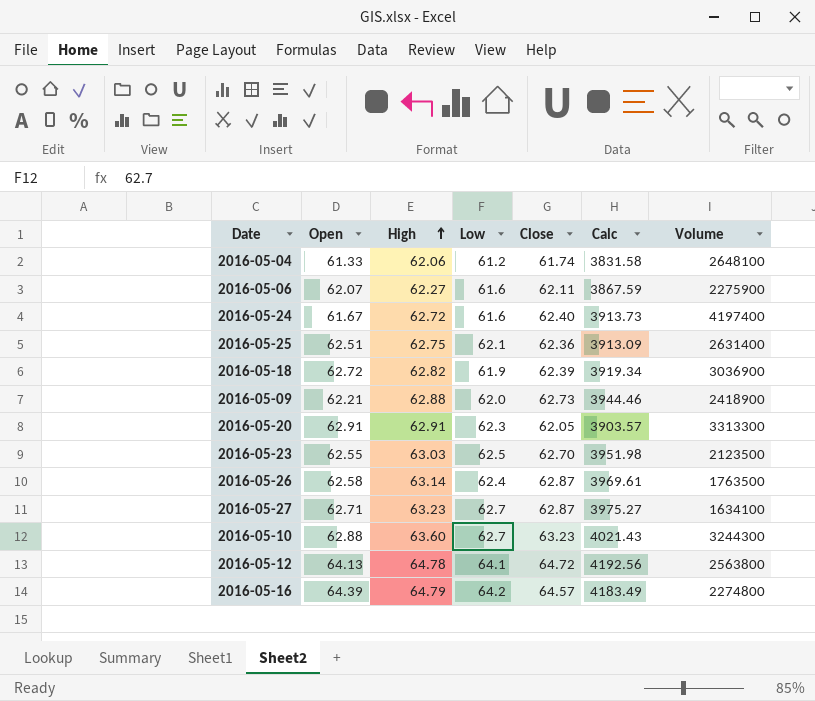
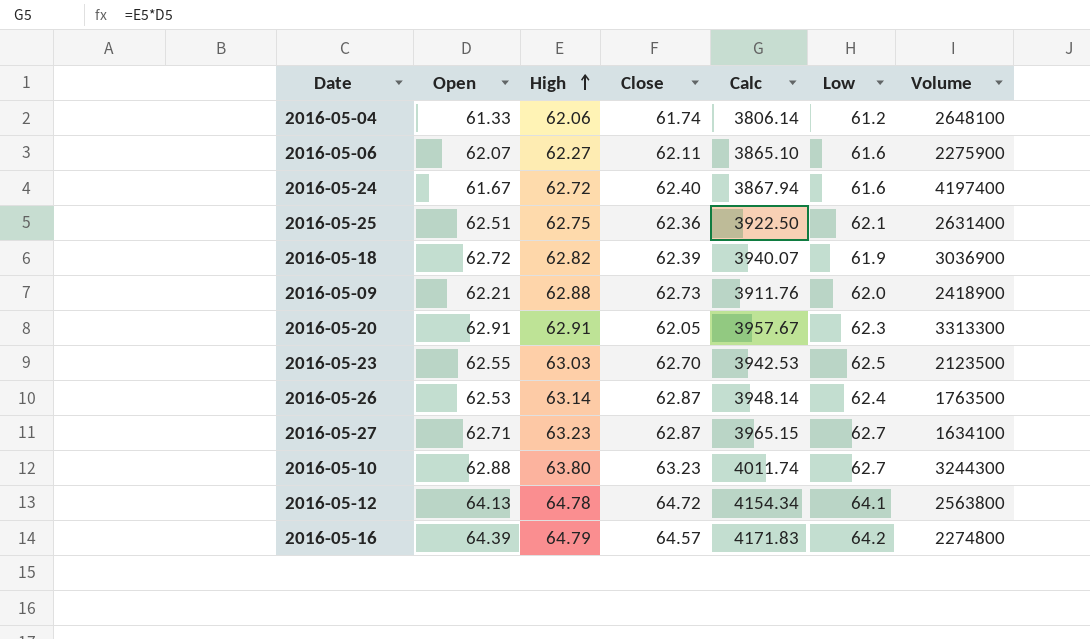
column Calc | formula: [High] * [Close] -> [Open] * [High]
column Low | position: 4 -> 6
2016-05-26 | Open: 62.58 -> 62.53
2016-05-10 | High: 63.60 -> 63.80

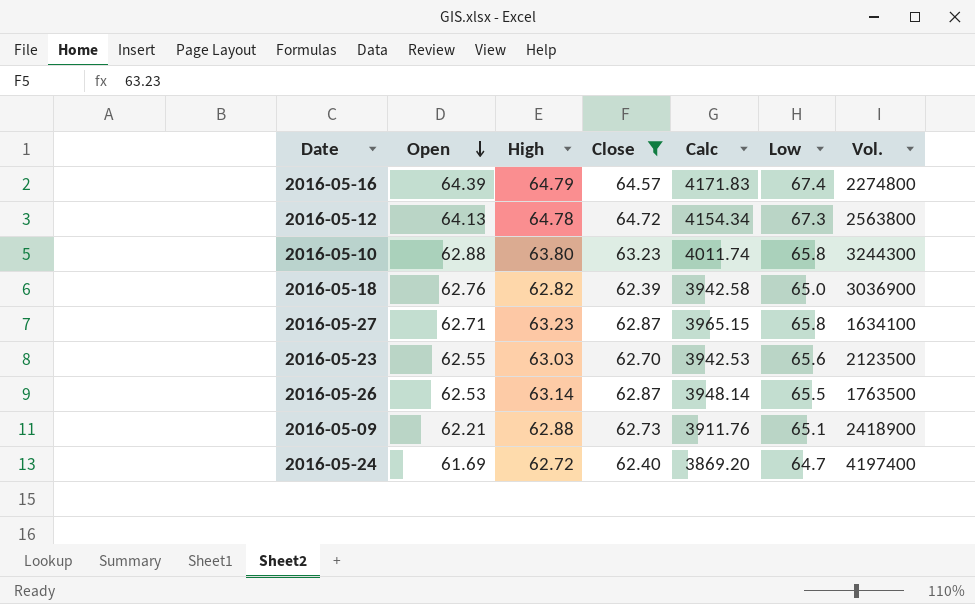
filter: none -> Close >= 62.39
row order: High ascending -> Open descending
column name: Volume -> Vol.
2016-05-16 | Low: 64.2 -> 67.4
2016-05-12 | Low: 64.1 -> 67.3
2016-05-10 | Low: 62.7 -> 65.8
2016-05-18 | Open: 62.72 -> 62.76
2016-05-18 | Calc: 3940.07 -> 3942.58
2016-05-18 | Low: 61.9 -> 65.0
2016-05-27 | Low: 62.7 -> 65.8
2016-05-23 | Low: 62.5 -> 65.6
2016-05-26 | Low: 62.4 -> 65.5
2016-05-09 | Low: 62.0 -> 65.1
2016-05-24 | Open: 61.67 -> 61.69
2016-05-24 | Calc: 3867.94 -> 3869.20
2016-05-24 | Low: 61.6 -> 64.7

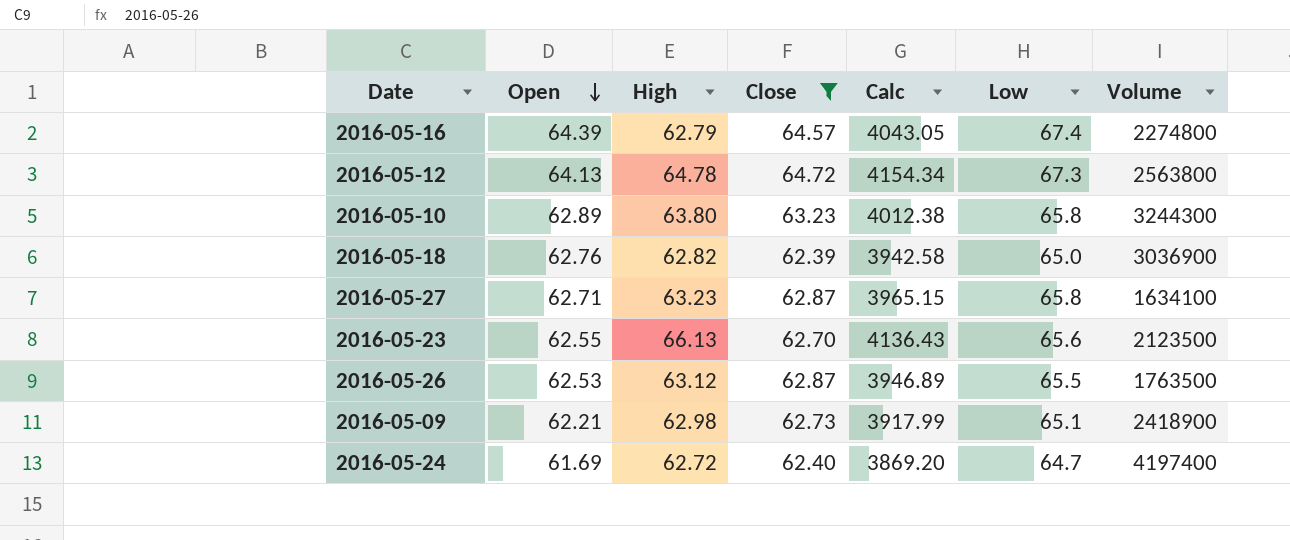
column name: Vol. -> Volume
2016-05-16 | High: 64.79 -> 62.79
2016-05-16 | Calc: 4171.83 -> 4043.05
2016-05-10 | Open: 62.88 -> 62.89
2016-05-10 | Calc: 4011.74 -> 4012.38
2016-05-23 | High: 63.03 -> 66.13
2016-05-23 | Calc: 3942.53 -> 4136.43
2016-05-26 | High: 63.14 -> 63.12
2016-05-26 | Calc: 3948.14 -> 3946.89
2016-05-09 | High: 62.88 -> 62.98
2016-05-09 | Calc: 3911.76 -> 3917.99

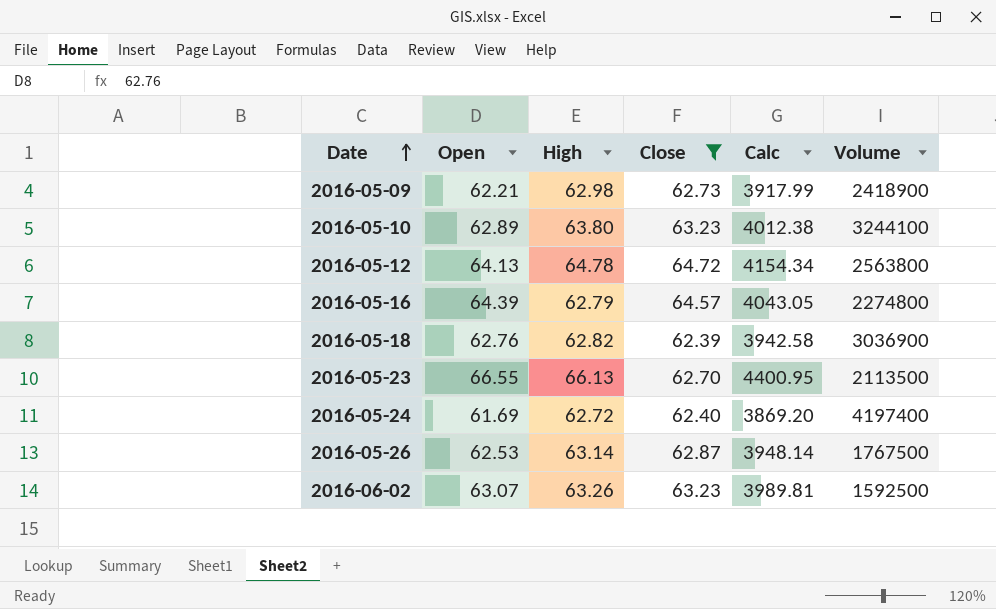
row order: Open descending -> Date ascending
column Low | position: 6 -> none
row 2016-05-27: 62.71 | 63.23 | 62.87 | 3965.15 | 65.8 | 1634100 -> none
2016-05-10 | Volume: 3244300 -> 3244100
2016-05-23 | Open: 62.55 -> 66.55
2016-05-23 | Calc: 4136.43 -> 4400.95
2016-05-23 | Volume: 2123500 -> 2113500
2016-05-26 | High: 63.12 -> 63.14
2016-05-26 | Calc: 3946.89 -> 3948.14
2016-05-26 | Volume: 1763500 -> 1767500
row 2016-06-02: none -> 63.07 | 63.26 | 63.23 | 3989.81 | 1592500

